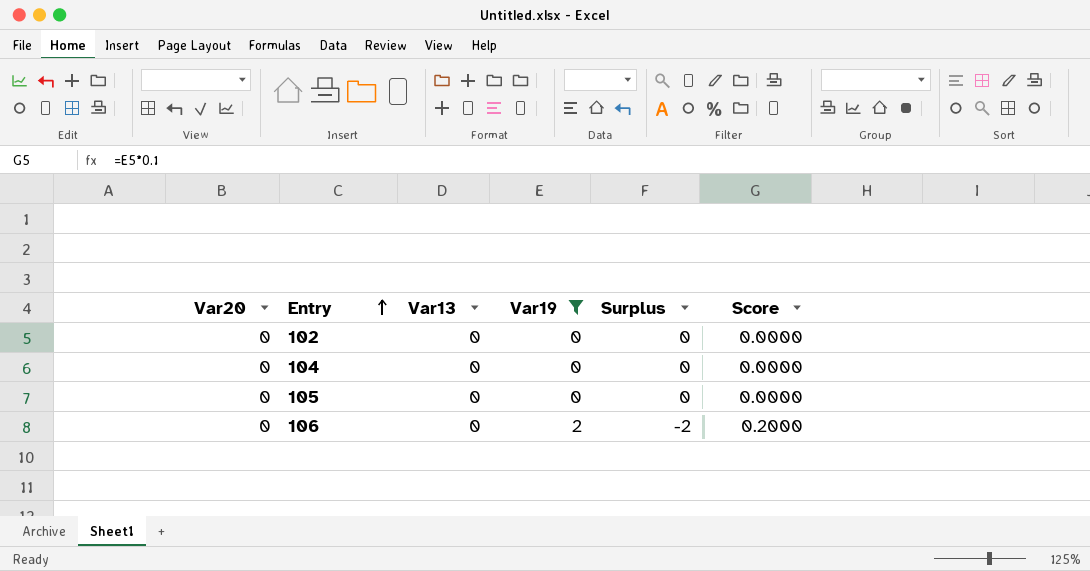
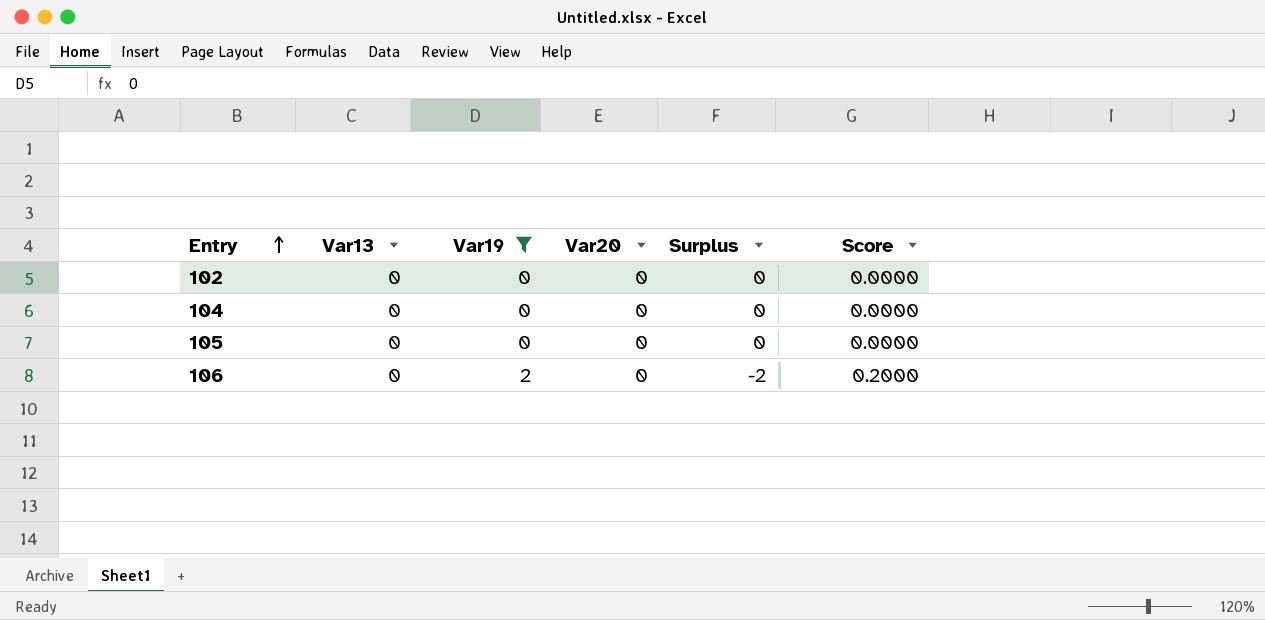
column Var20 | position: 1 -> 4

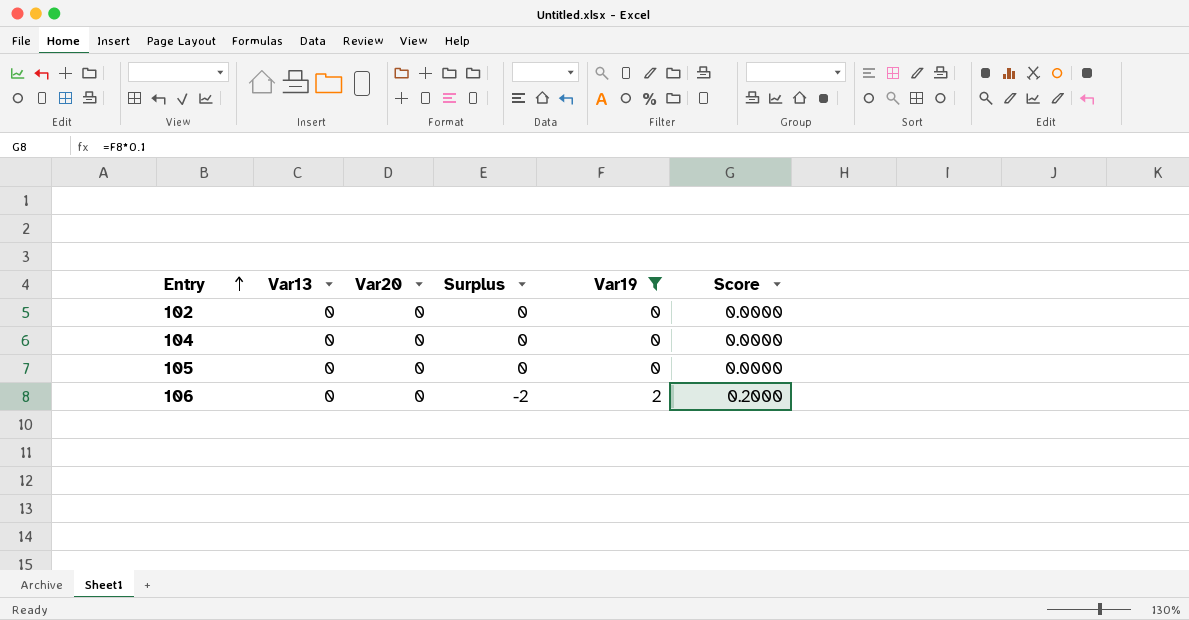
column Var19 | position: 3 -> 5

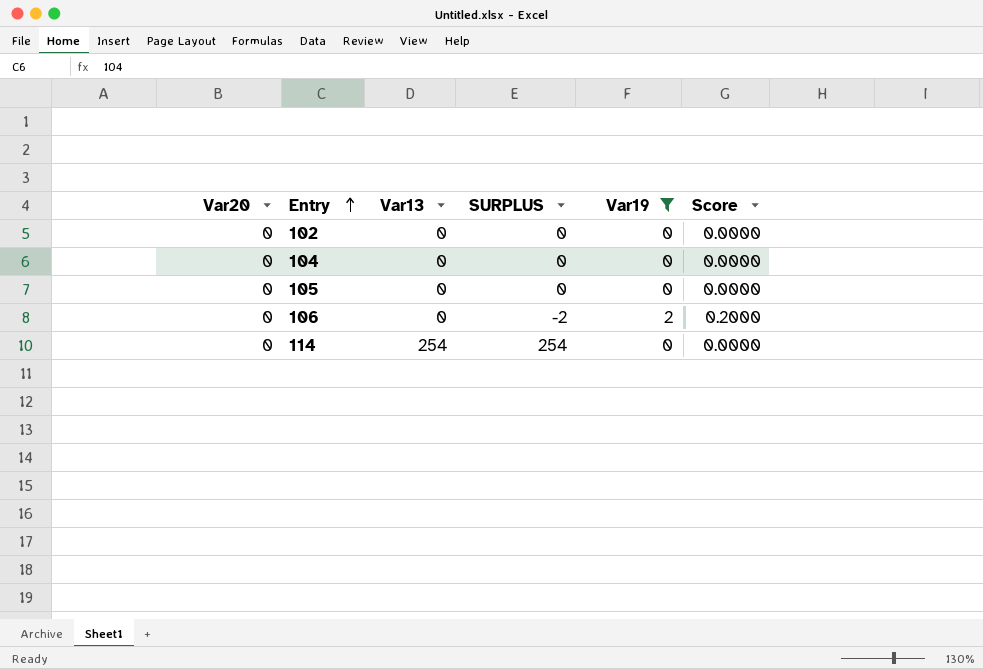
column Var20 | position: 3 -> 1
column name: Surplus -> SURPLUS
row 114: none -> 0 | 254 | 254 | 0 | 0.0000

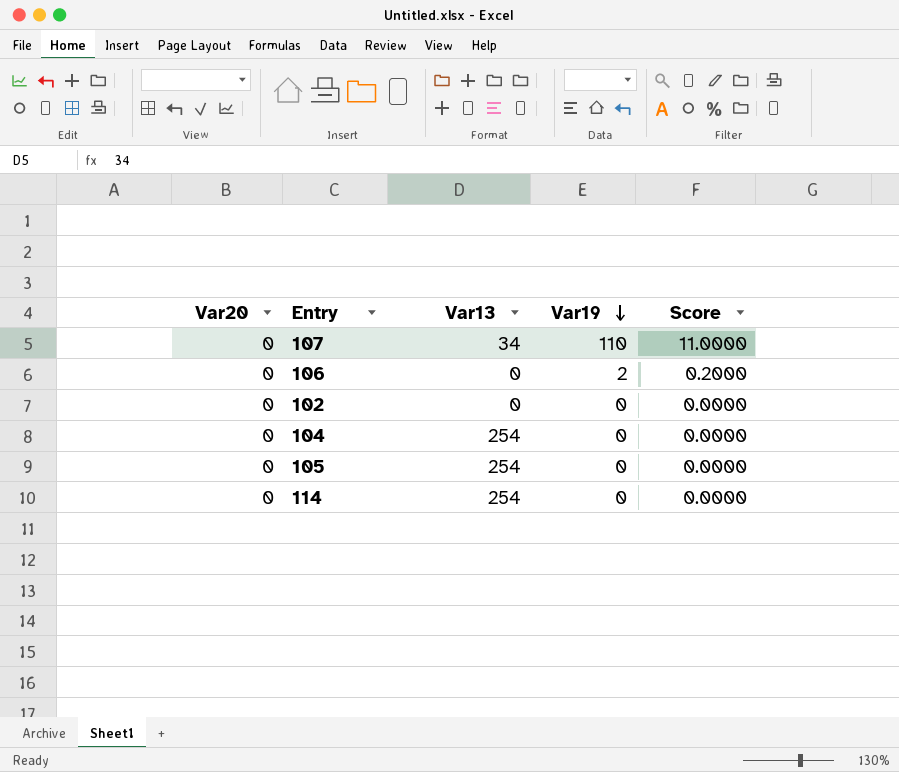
filter: Var19 != 110 -> none
row order: Entry ascending -> Var19 descending
column SURPLUS | formula: [Var13] - [Var19] -> none
104 | Var13: 0 -> 254
105 | Var13: 0 -> 254

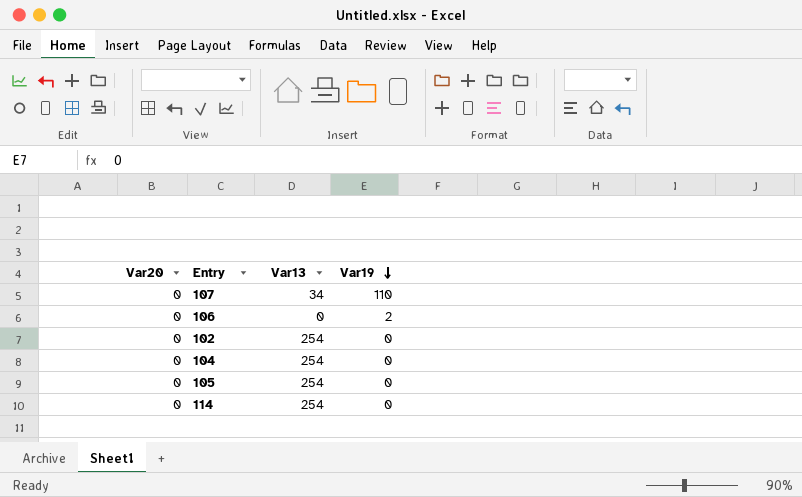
column Score | formula: [Var19] * 0.1 -> none
102 | Var13: 0 -> 254

